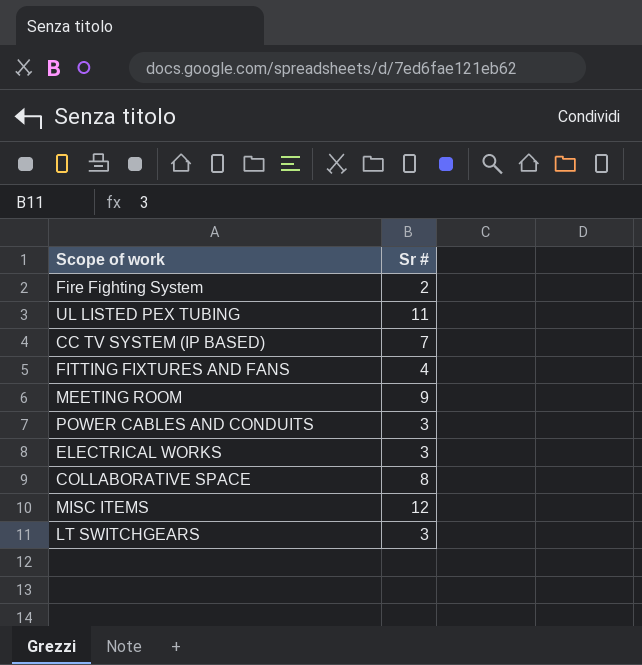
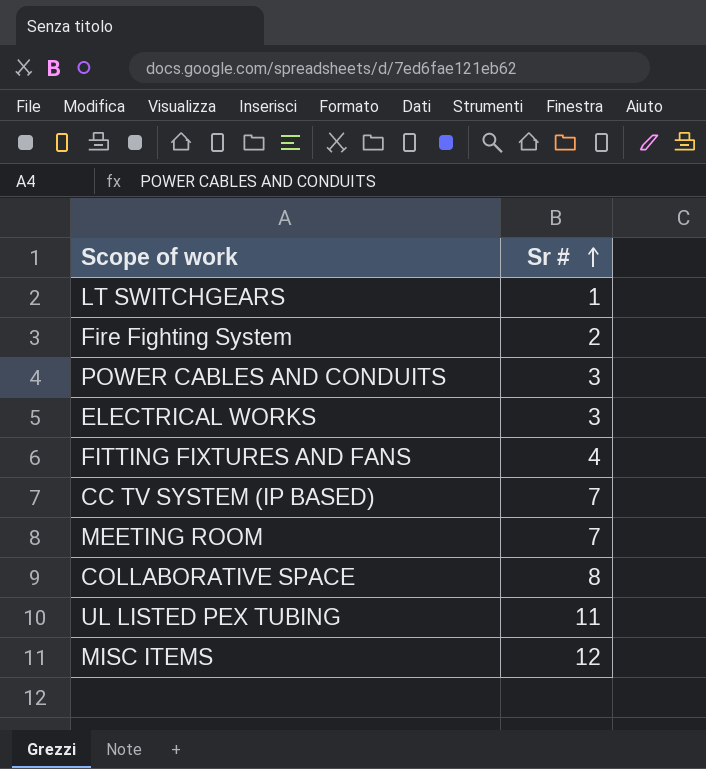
row order: none -> Sr # ascending
LT SWITCHGEARS | Sr #: 3 -> 1
MEETING ROOM | Sr #: 9 -> 7

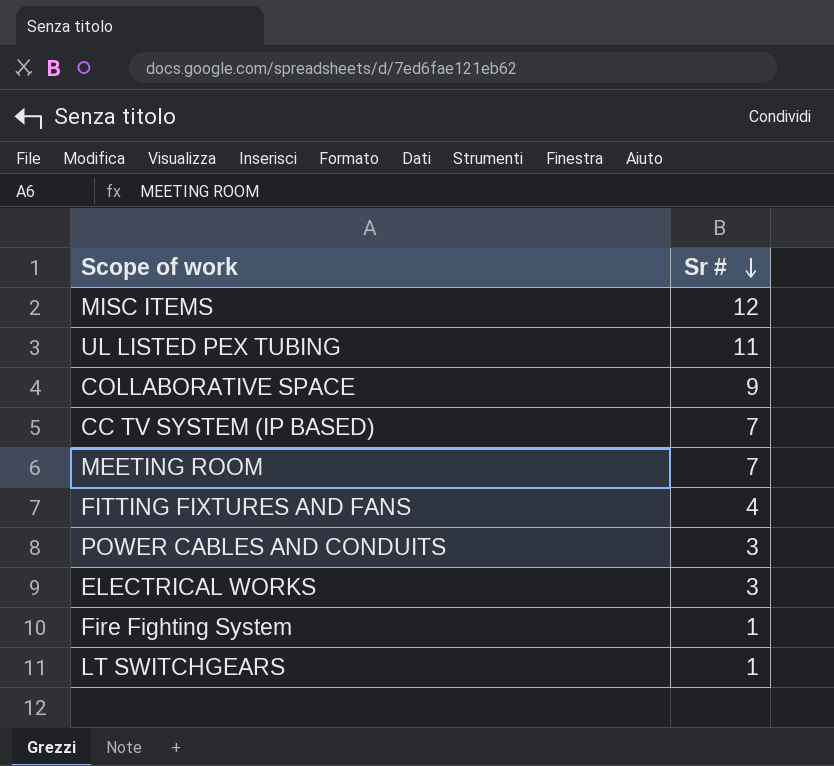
row order: Sr # ascending -> Sr # descending
COLLABORATIVE SPACE | Sr #: 8 -> 9
Fire Fighting System | Sr #: 2 -> 1

